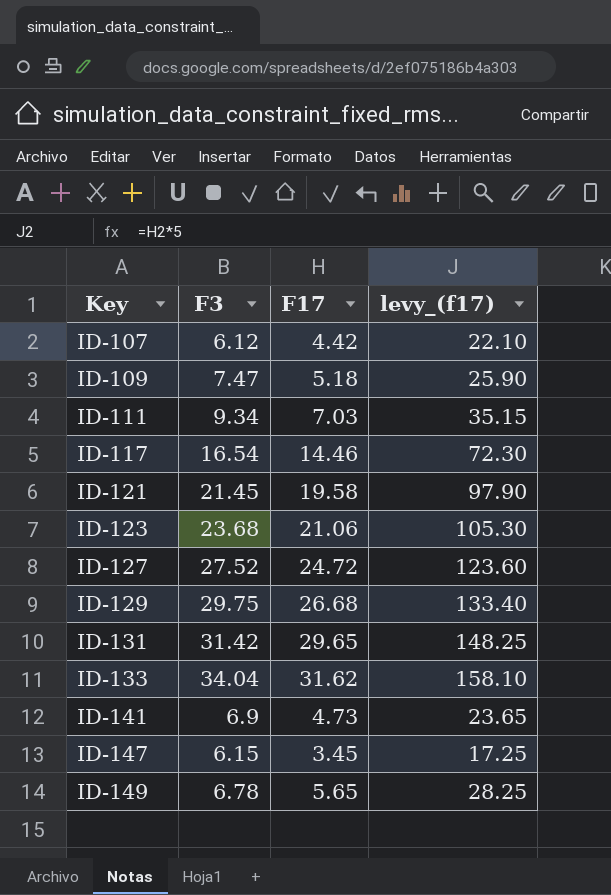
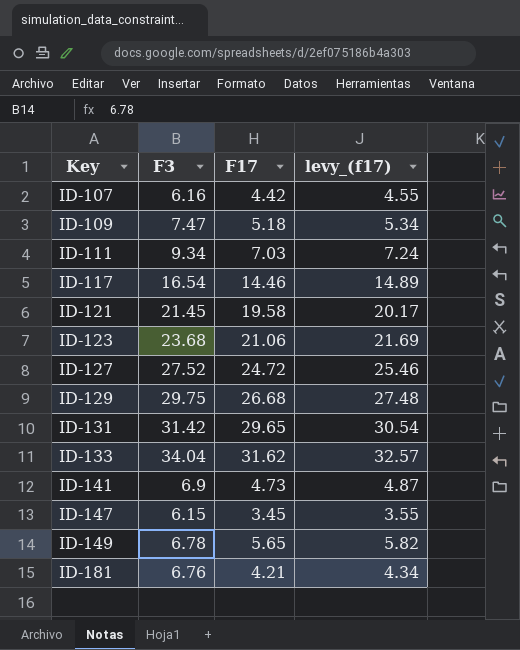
column levy_(f17) | formula: [F17] * 5 -> [F17] * 1.03
ID-107 | F3: 6.12 -> 6.16
row ID-181: none -> 6.76 | 4.21 | 4.34

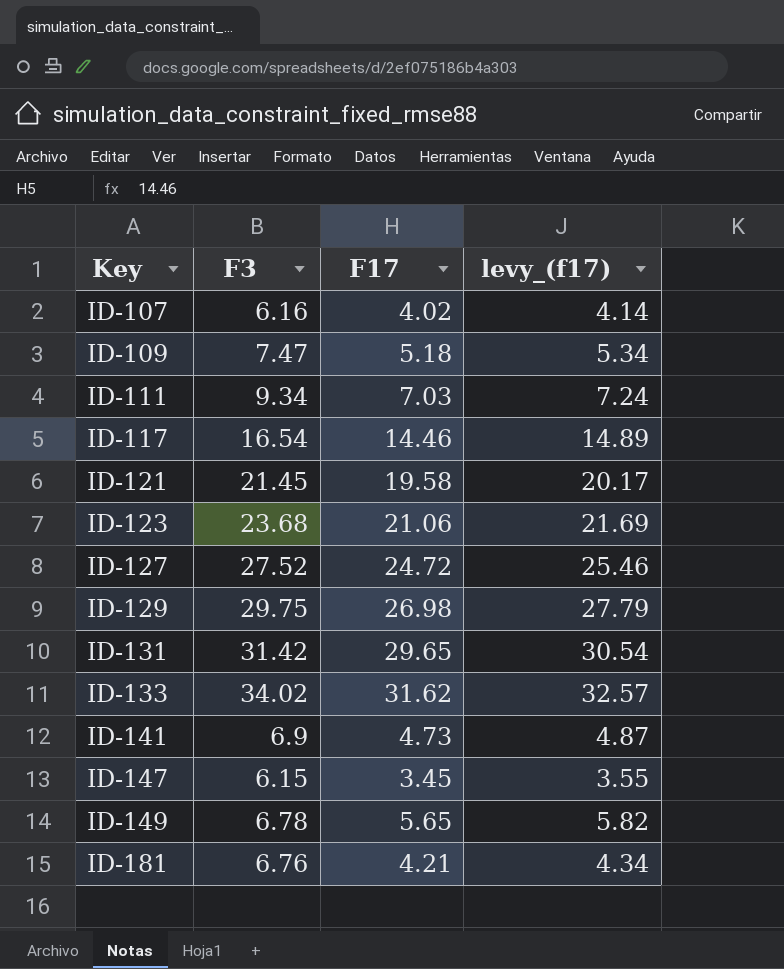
ID-107 | F17: 4.42 -> 4.02
ID-107 | levy_(f17): 4.55 -> 4.14
ID-129 | F17: 26.68 -> 26.98
ID-129 | levy_(f17): 27.48 -> 27.79
ID-133 | F3: 34.04 -> 34.02

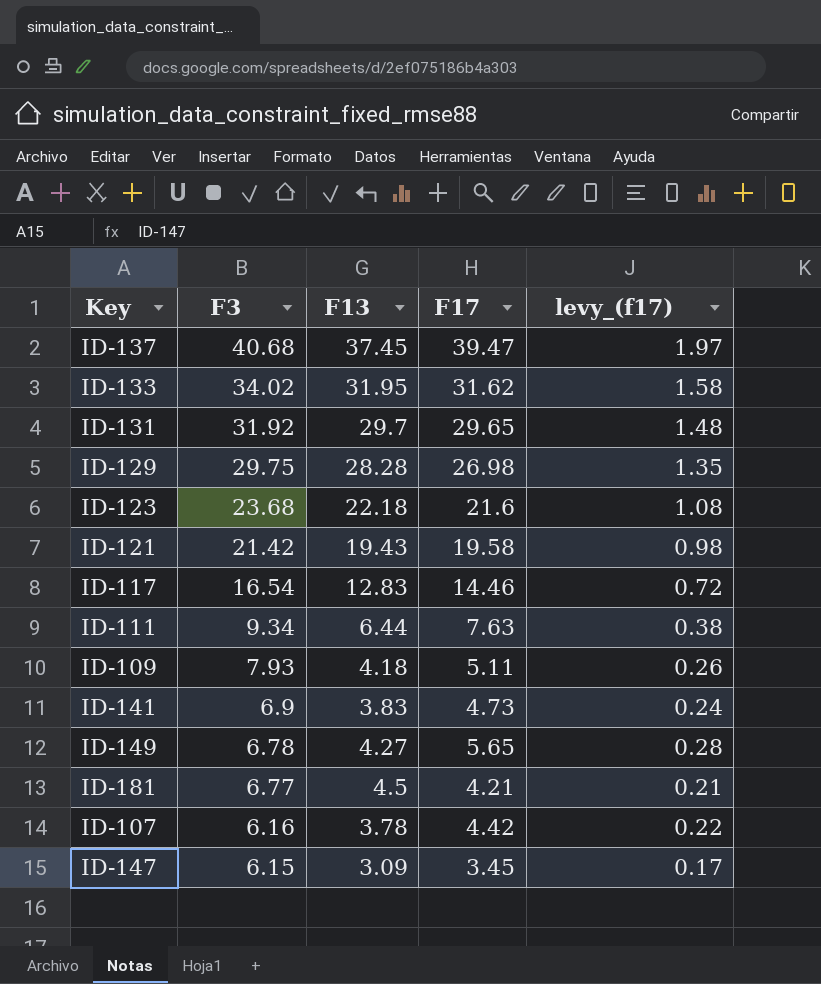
row order: Key ascending -> F3 descending
column F13 | position: none -> 3
column levy_(f17) | formula: [F17] * 1.03 -> [F17] * 0.05
row ID-127: 27.52 | 24.72 | 25.46 -> none
row ID-137: none -> 40.68 | 37.45 | 39.47 | 1.97
ID-131 | F3: 31.42 -> 31.92
ID-123 | F17: 21.06 -> 21.6
ID-121 | F3: 21.45 -> 21.42
ID-111 | F17: 7.03 -> 7.63
ID-109 | F3: 7.47 -> 7.93
ID-109 | F17: 5.18 -> 5.11
ID-181 | F3: 6.76 -> 6.77
ID-107 | F17: 4.02 -> 4.42

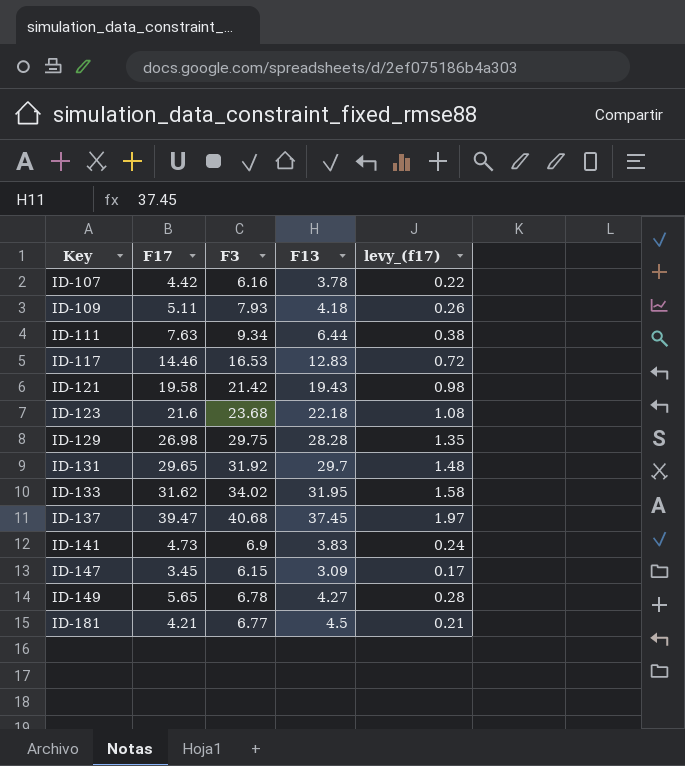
row order: F3 descending -> Key ascending
column F17 | position: 4 -> 2
ID-117 | F3: 16.54 -> 16.53

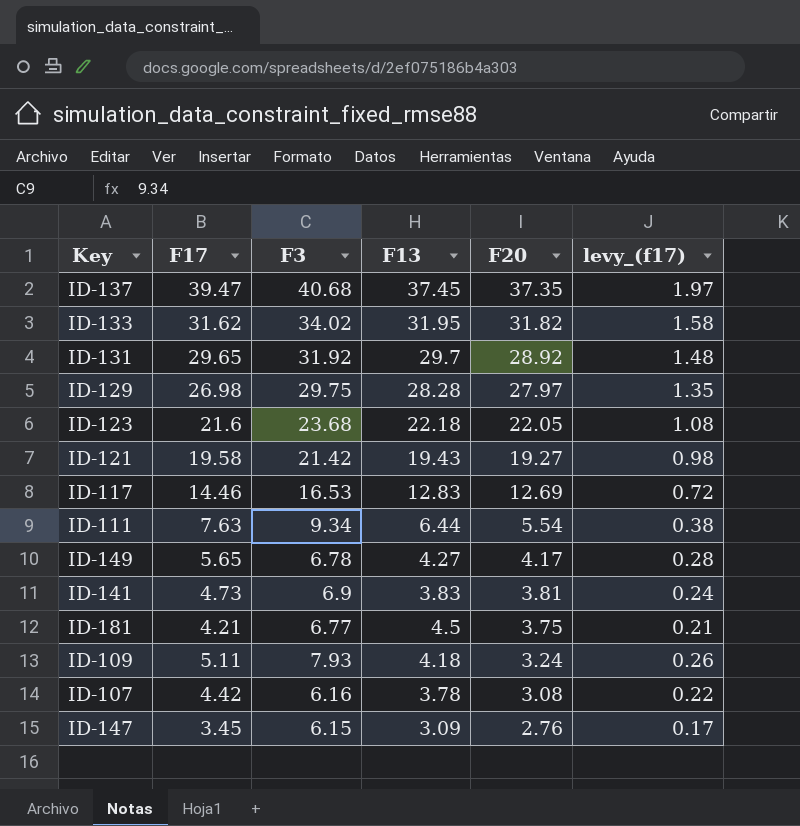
row order: Key ascending -> F20 descending
column F20 | position: none -> 5

